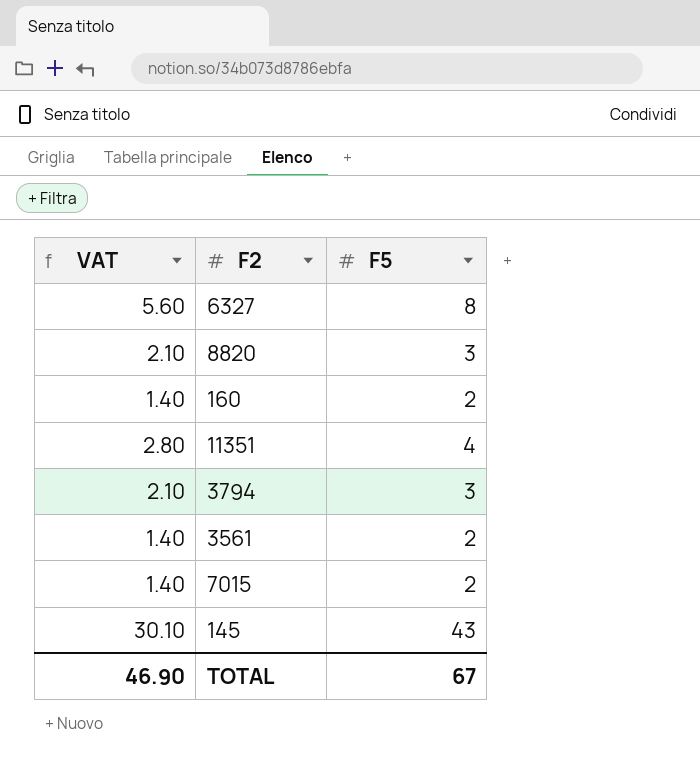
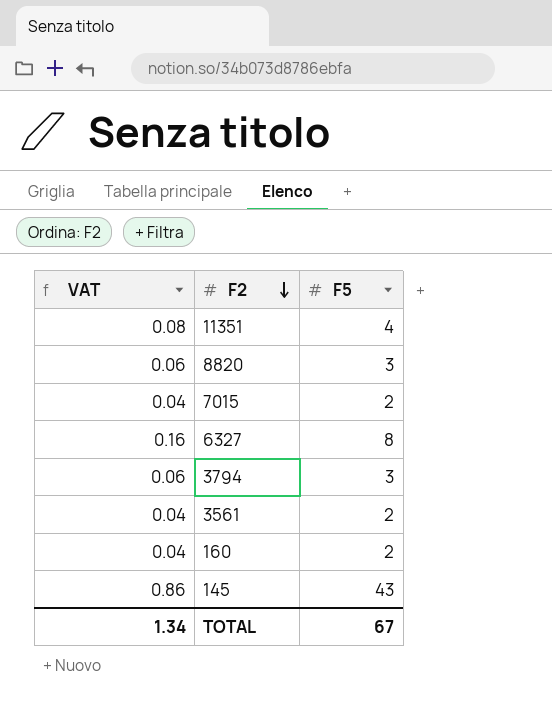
row order: none -> F2 descending
column VAT | formula: [F5] * 0.7 -> [F5] * 0.02
TOTAL | VAT: 46.90 -> 1.34

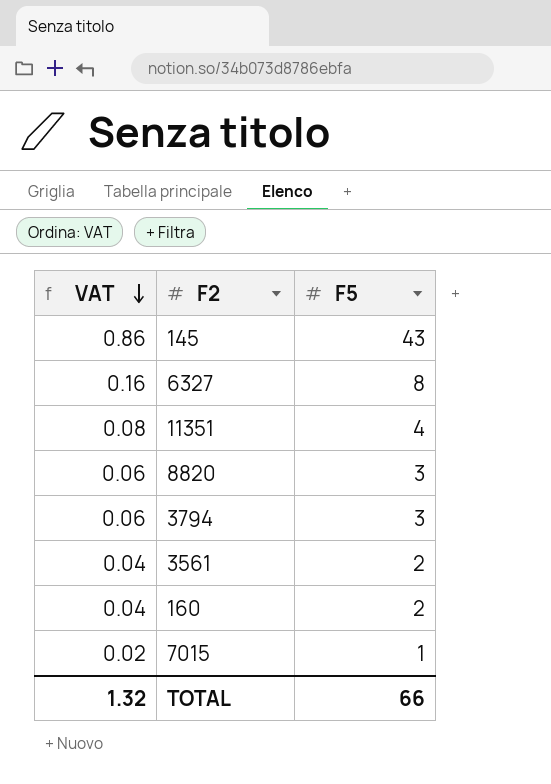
row order: F2 descending -> VAT descending
7015 | VAT: 0.04 -> 0.02
7015 | F5: 2 -> 1
TOTAL | VAT: 1.34 -> 1.32
TOTAL | F5: 67 -> 66

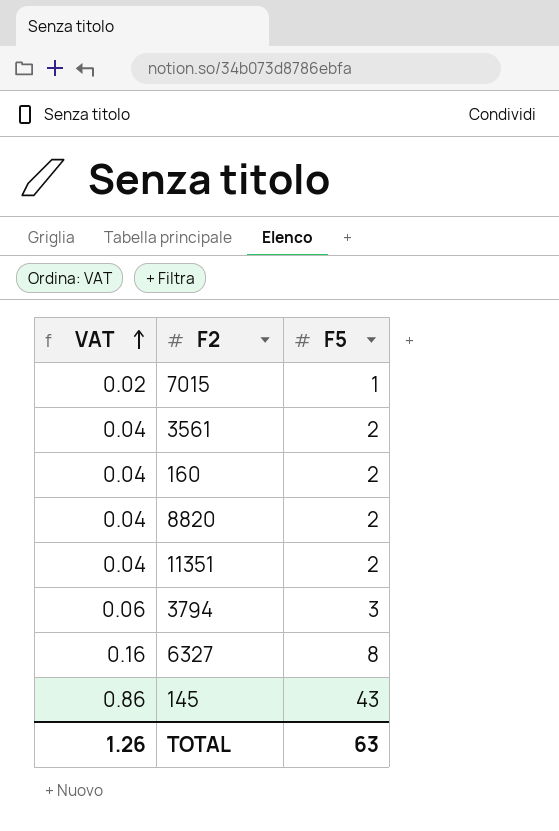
row order: VAT descending -> VAT ascending
8820 | VAT: 0.06 -> 0.04
8820 | F5: 3 -> 2
11351 | VAT: 0.08 -> 0.04
11351 | F5: 4 -> 2
TOTAL | VAT: 1.32 -> 1.26
TOTAL | F5: 66 -> 63

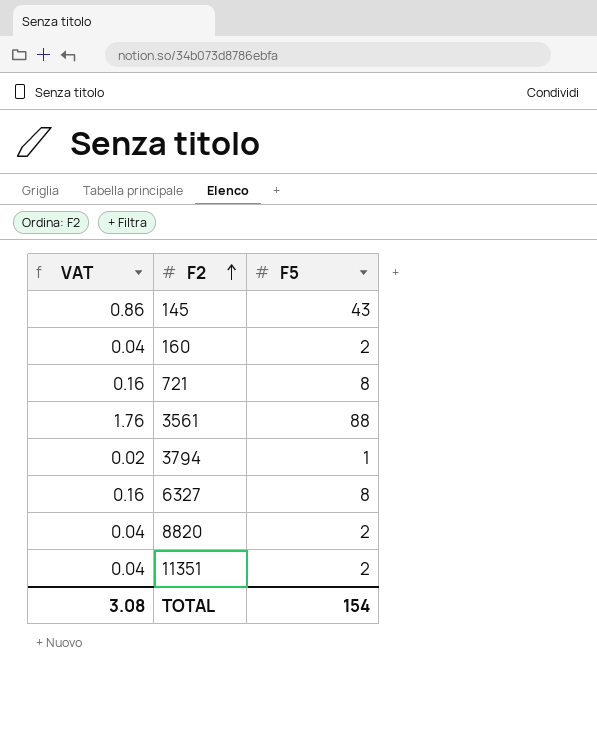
row order: VAT ascending -> F2 ascending
row 7015: 0.02 | 1 -> none
row 721: none -> 0.16 | 8
3561 | VAT: 0.04 -> 1.76
3561 | F5: 2 -> 88
3794 | VAT: 0.06 -> 0.02
3794 | F5: 3 -> 1
TOTAL | VAT: 1.26 -> 3.08
TOTAL | F5: 63 -> 154

